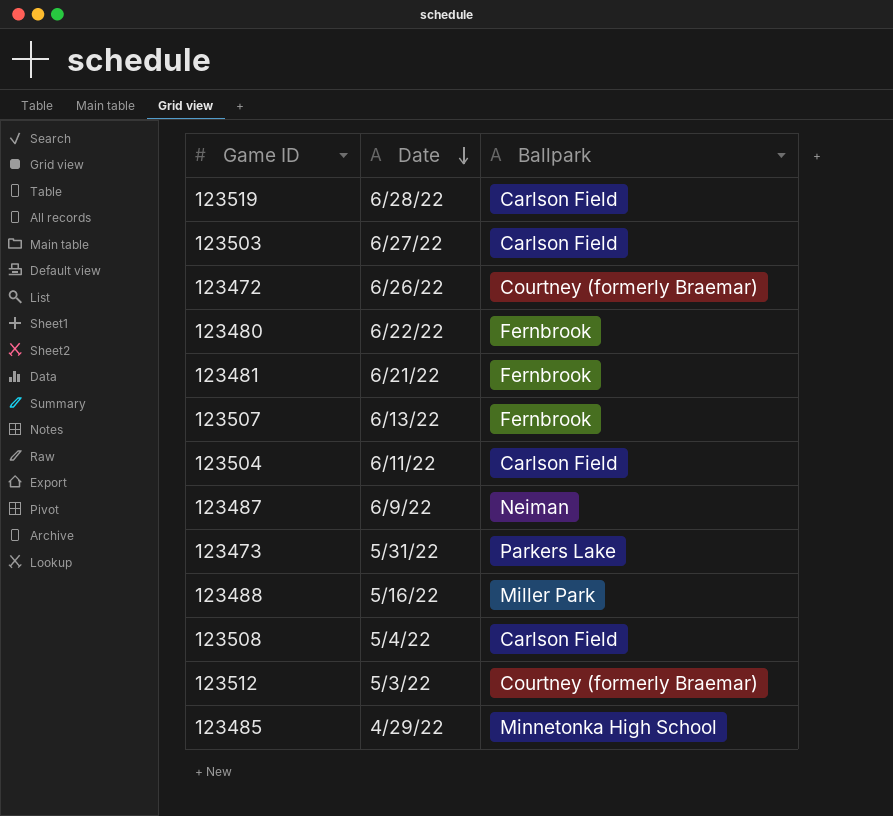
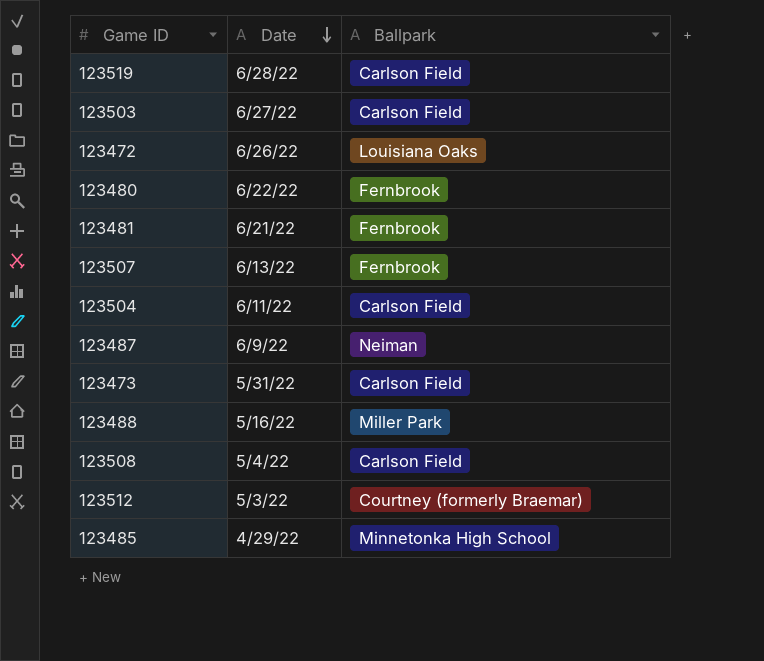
123472 | Ballpark: Courtney (formerly Braemar) -> Louisiana Oaks
123473 | Ballpark: Parkers Lake -> Carlson Field

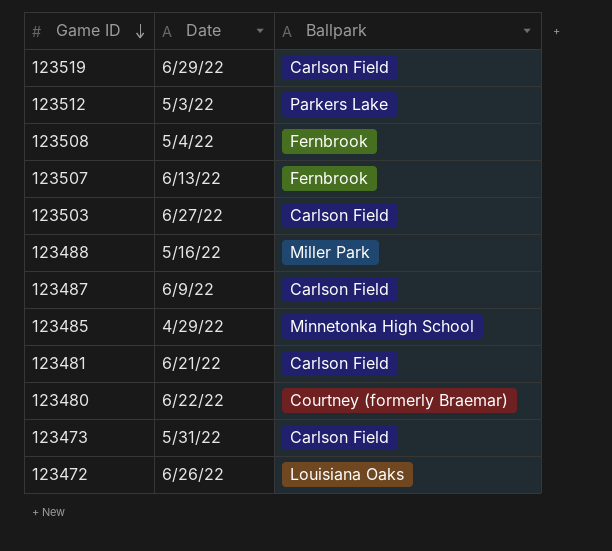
row order: Date descending -> Game ID descending
row 123504: 6/11/22 | Carlson Field -> none
123519 | Date: 6/28/22 -> 6/29/22
123512 | Ballpark: Courtney (formerly Braemar) -> Parkers Lake
123508 | Ballpark: Carlson Field -> Fernbrook
123487 | Ballpark: Neiman -> Carlson Field
123481 | Ballpark: Fernbrook -> Carlson Field
123480 | Ballpark: Fernbrook -> Courtney (formerly Braemar)

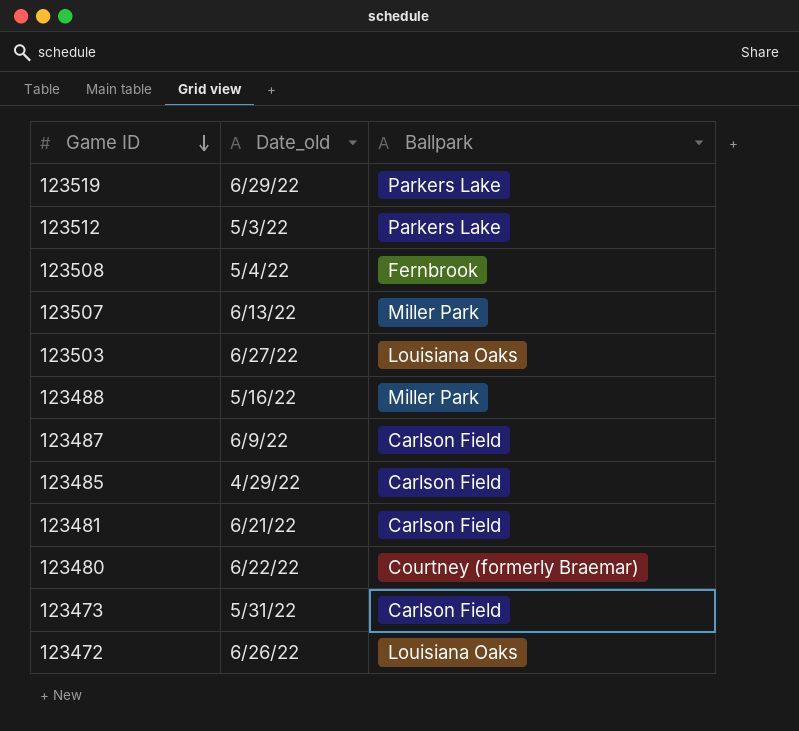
column name: Date -> Date_old
123519 | Ballpark: Carlson Field -> Parkers Lake
123507 | Ballpark: Fernbrook -> Miller Park
123503 | Ballpark: Carlson Field -> Louisiana Oaks
123485 | Ballpark: Minnetonka High School -> Carlson Field

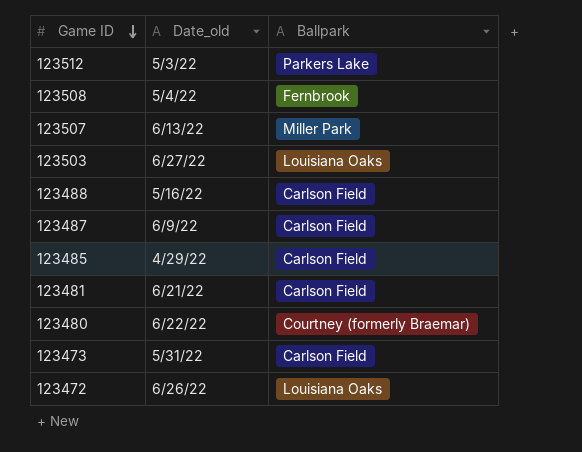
row 123519: 6/29/22 | Parkers Lake -> none
123488 | Ballpark: Miller Park -> Carlson Field

